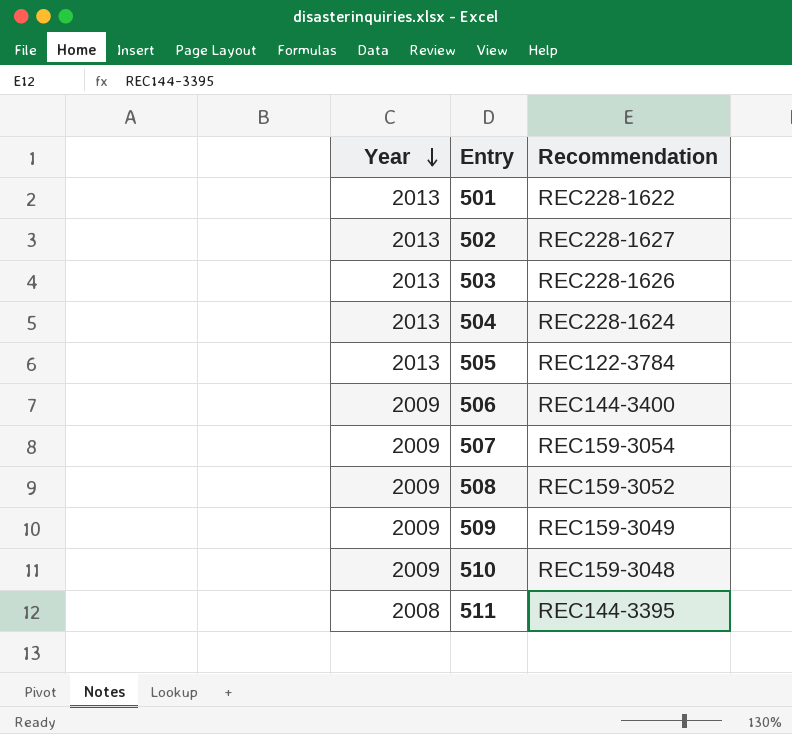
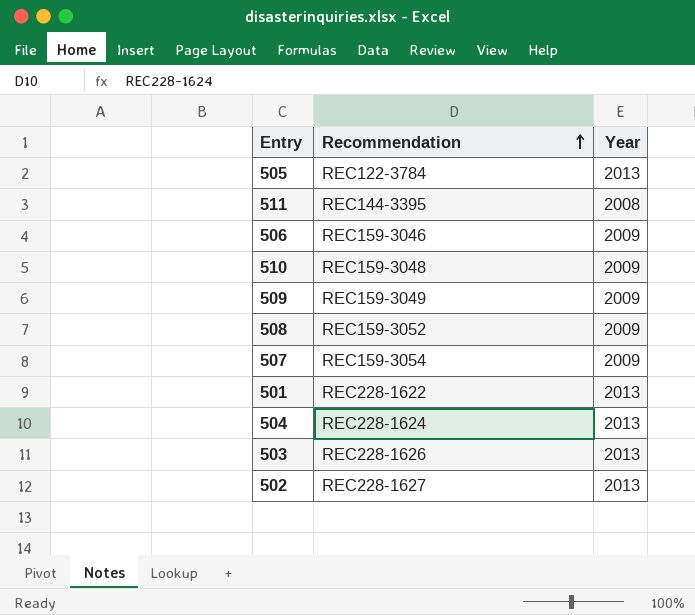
row order: Year descending -> Recommendation ascending
column Year | position: 1 -> 3
506 | Recommendation: REC144-3400 -> REC159-3046

